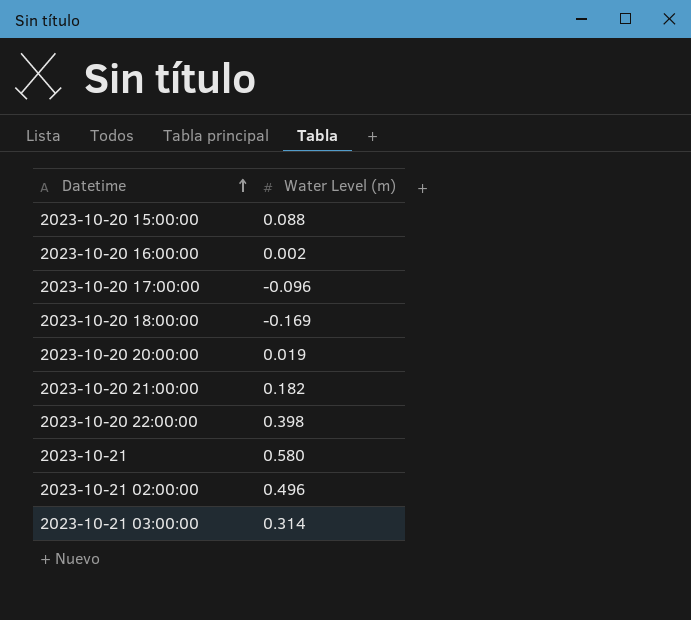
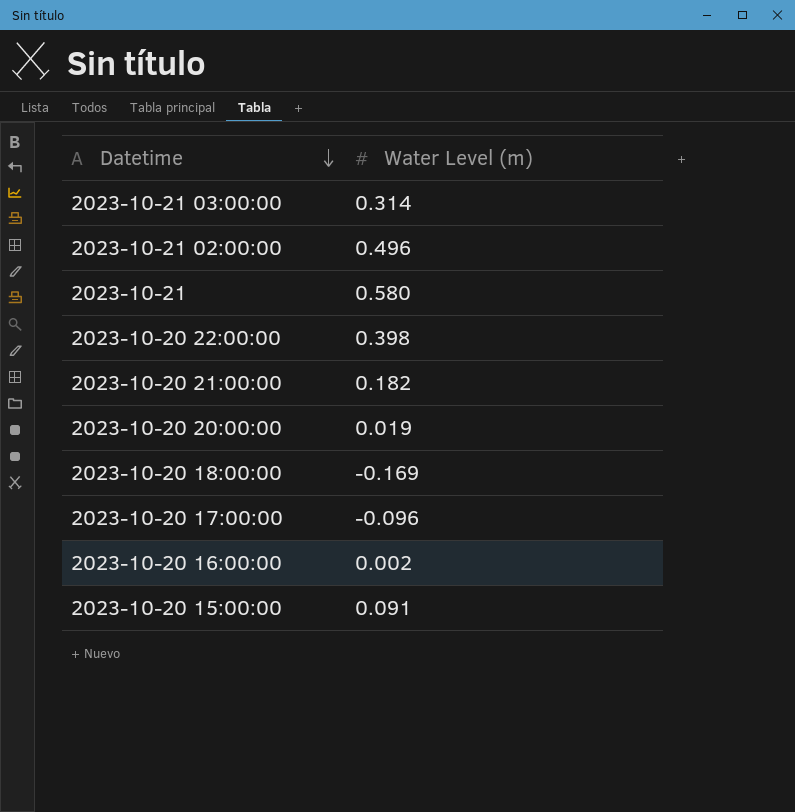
row order: Datetime ascending -> Datetime descending
2023-10-20 15:00:00 | Water Level (m): 0.088 -> 0.091

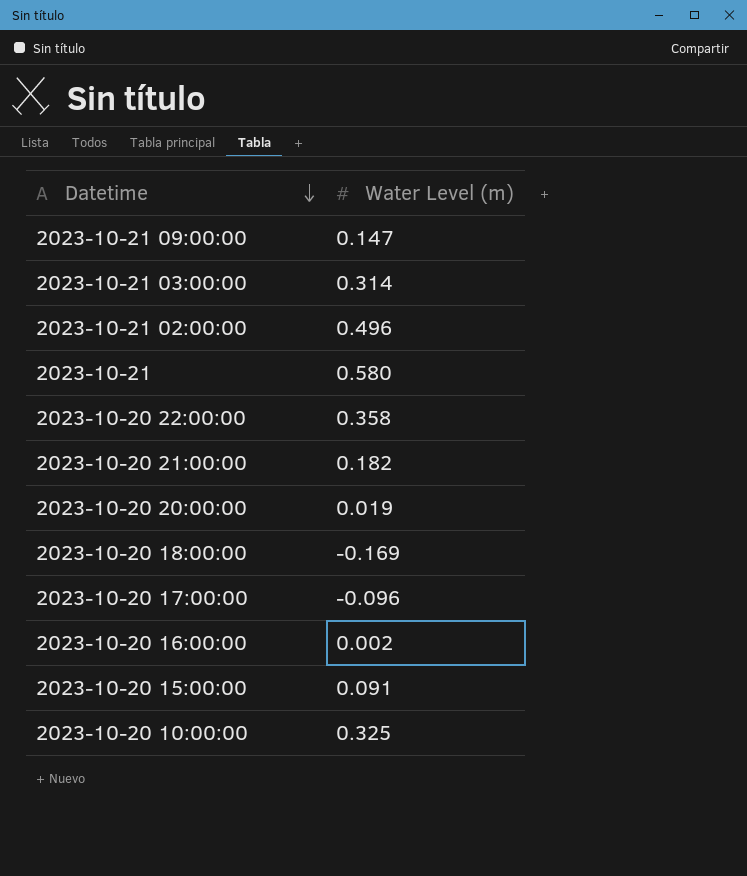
row 2023-10-21 09:00:00: none -> 0.147
2023-10-20 22:00:00 | Water Level (m): 0.398 -> 0.358
row 2023-10-20 10:00:00: none -> 0.325

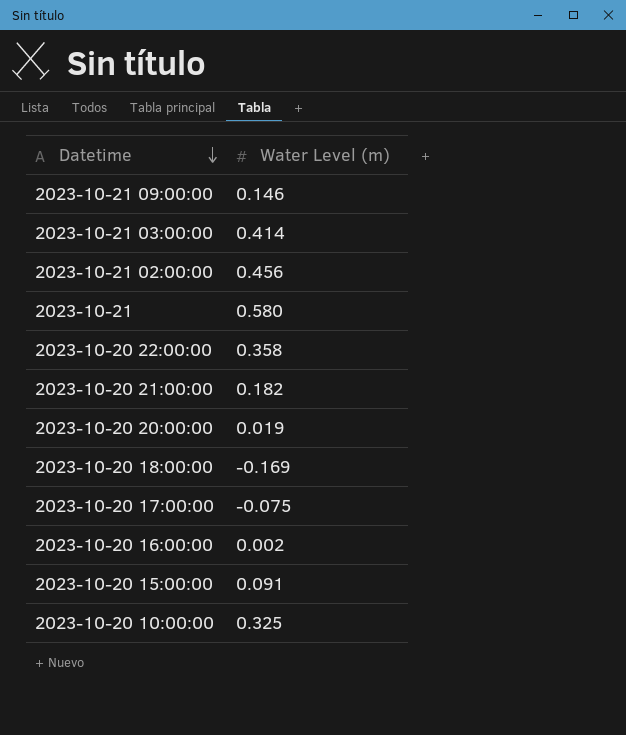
2023-10-21 09:00:00 | Water Level (m): 0.147 -> 0.146
2023-10-21 03:00:00 | Water Level (m): 0.314 -> 0.414
2023-10-21 02:00:00 | Water Level (m): 0.496 -> 0.456
2023-10-20 17:00:00 | Water Level (m): -0.096 -> -0.075

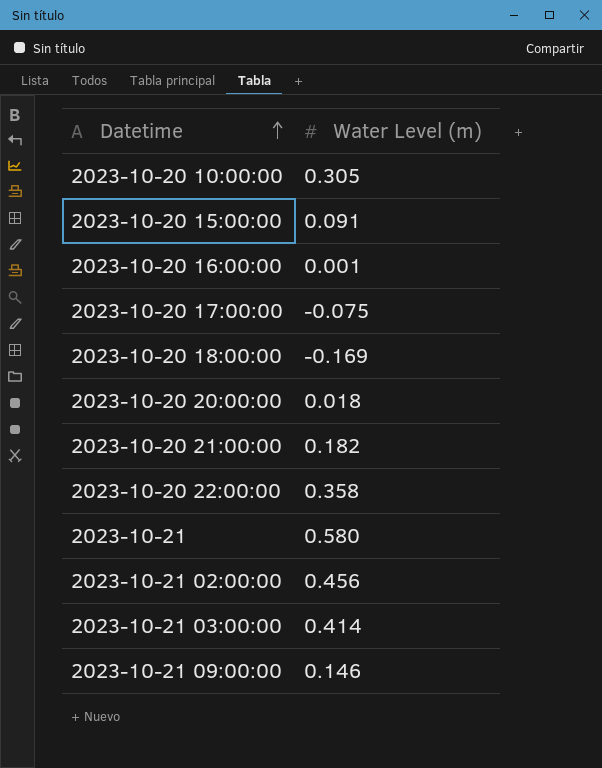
row order: Datetime descending -> Datetime ascending
2023-10-20 10:00:00 | Water Level (m): 0.325 -> 0.305
2023-10-20 16:00:00 | Water Level (m): 0.002 -> 0.001
2023-10-20 20:00:00 | Water Level (m): 0.019 -> 0.018

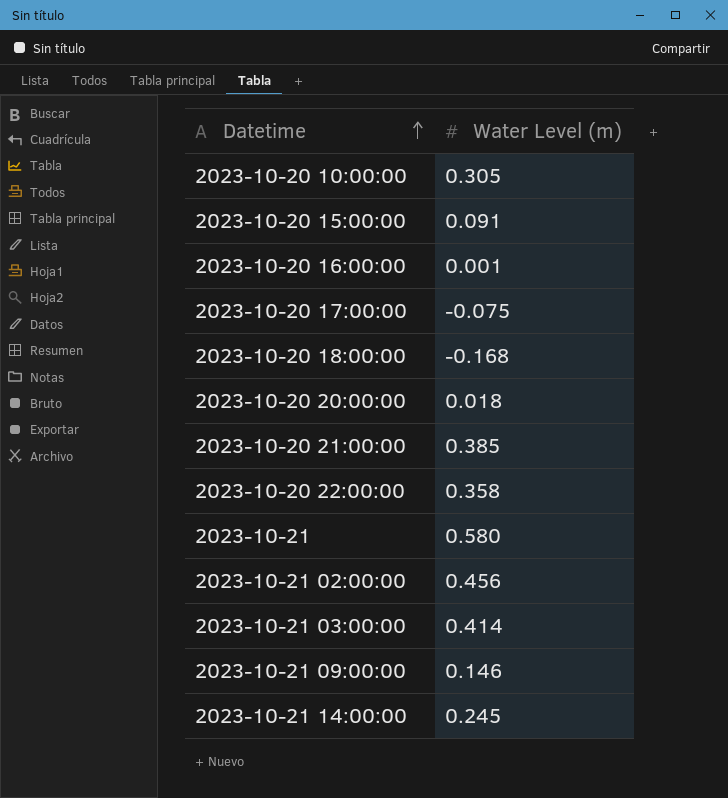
2023-10-20 18:00:00 | Water Level (m): -0.169 -> -0.168
2023-10-20 21:00:00 | Water Level (m): 0.182 -> 0.385
row 2023-10-21 14:00:00: none -> 0.245

